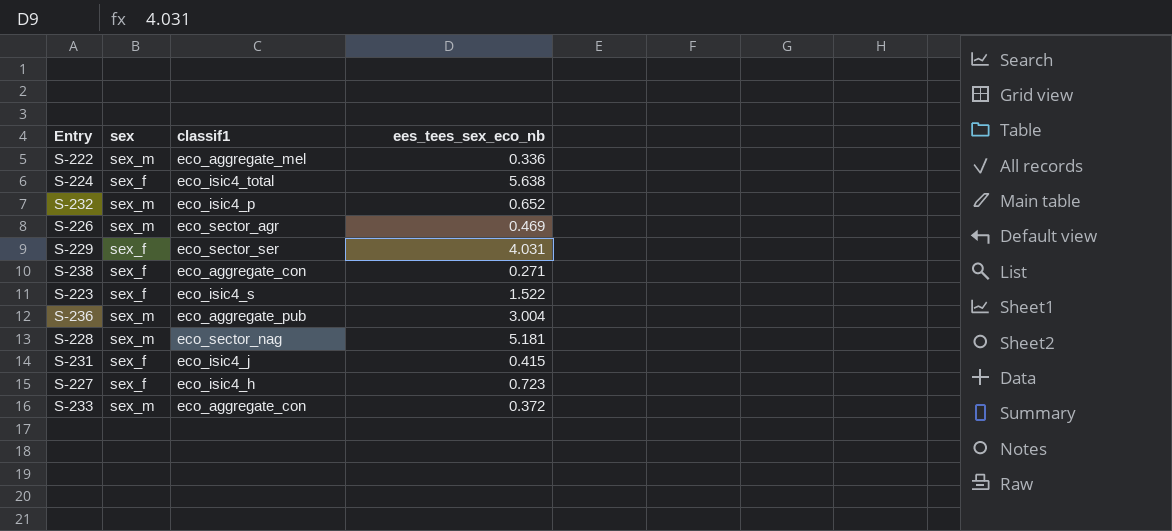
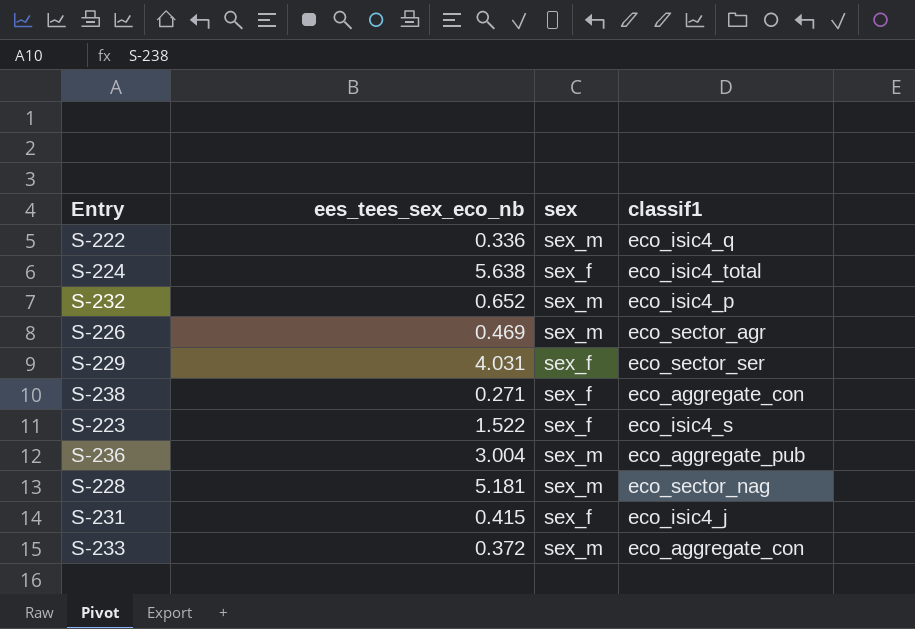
column ees_tees_sex_eco_nb | position: 4 -> 2
row S-227: sex_f | eco_isic4_h | 0.723 -> none
S-222 | classif1: eco_aggregate_mel -> eco_isic4_q

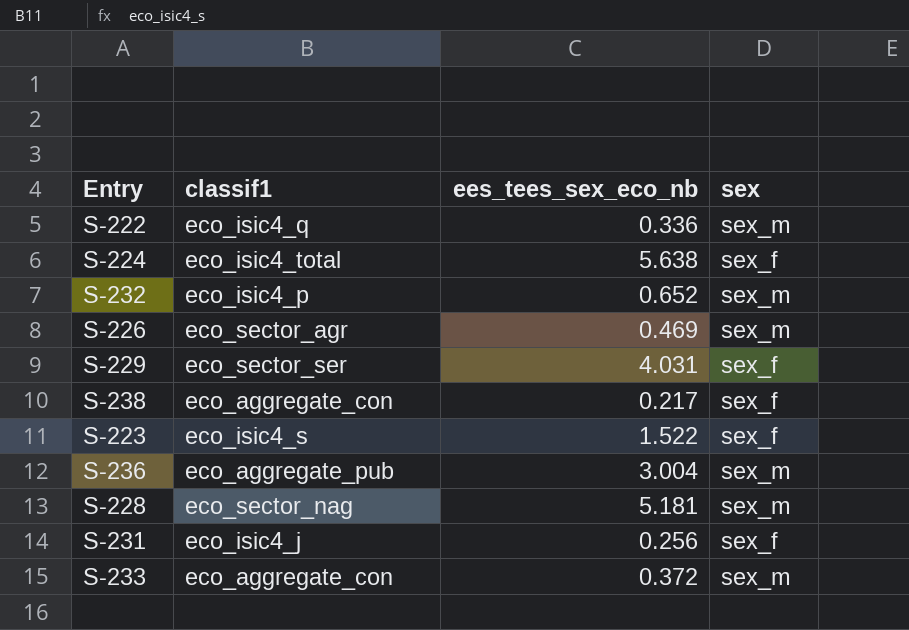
column classif1 | position: 4 -> 2
S-238 | ees_tees_sex_eco_nb: 0.271 -> 0.217
S-231 | ees_tees_sex_eco_nb: 0.415 -> 0.256

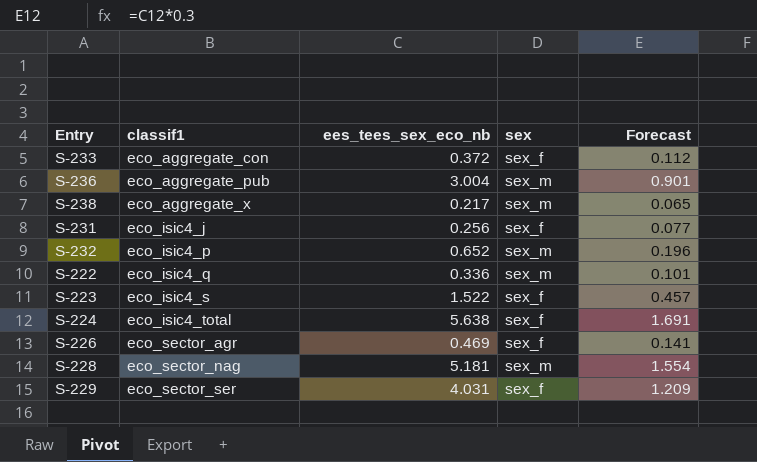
row order: none -> classif1 ascending
column Forecast | formula: none -> [ees_tees_sex_eco_nb] * 0.3
S-233 | sex: sex_m -> sex_f
S-238 | classif1: eco_aggregate_con -> eco_aggregate_x
S-238 | sex: sex_f -> sex_m
S-226 | sex: sex_m -> sex_f

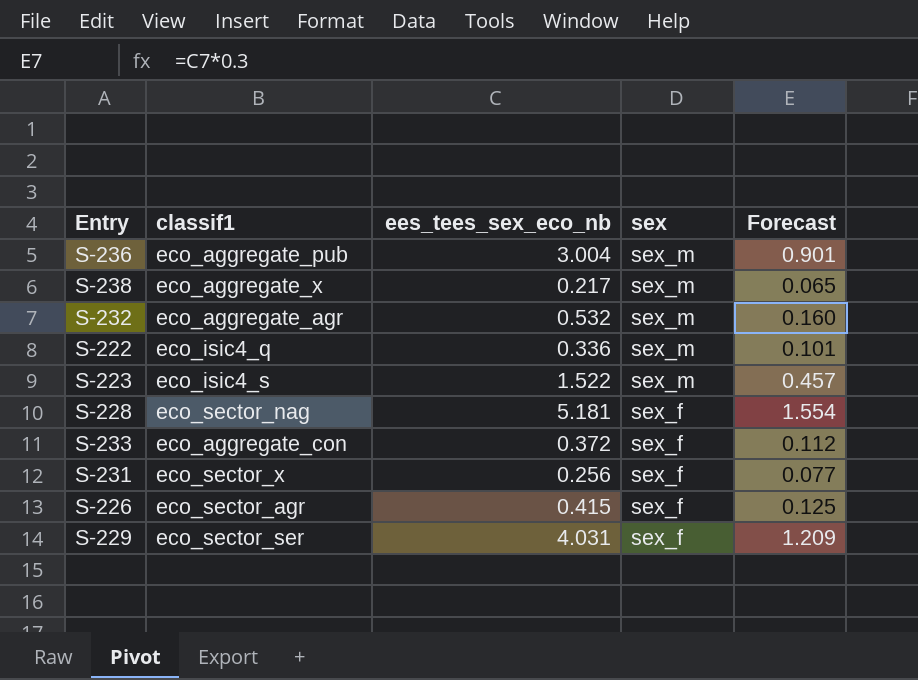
row order: classif1 ascending -> sex descending
row S-224: eco_isic4_total | 5.638 | sex_f | 1.691 -> none
S-232 | classif1: eco_isic4_p -> eco_aggregate_agr
S-232 | ees_tees_sex_eco_nb: 0.652 -> 0.532
S-232 | Forecast: 0.196 -> 0.160
S-223 | sex: sex_f -> sex_m
S-228 | sex: sex_m -> sex_f
S-231 | classif1: eco_isic4_j -> eco_sector_x
S-226 | ees_tees_sex_eco_nb: 0.469 -> 0.415
S-226 | Forecast: 0.141 -> 0.125

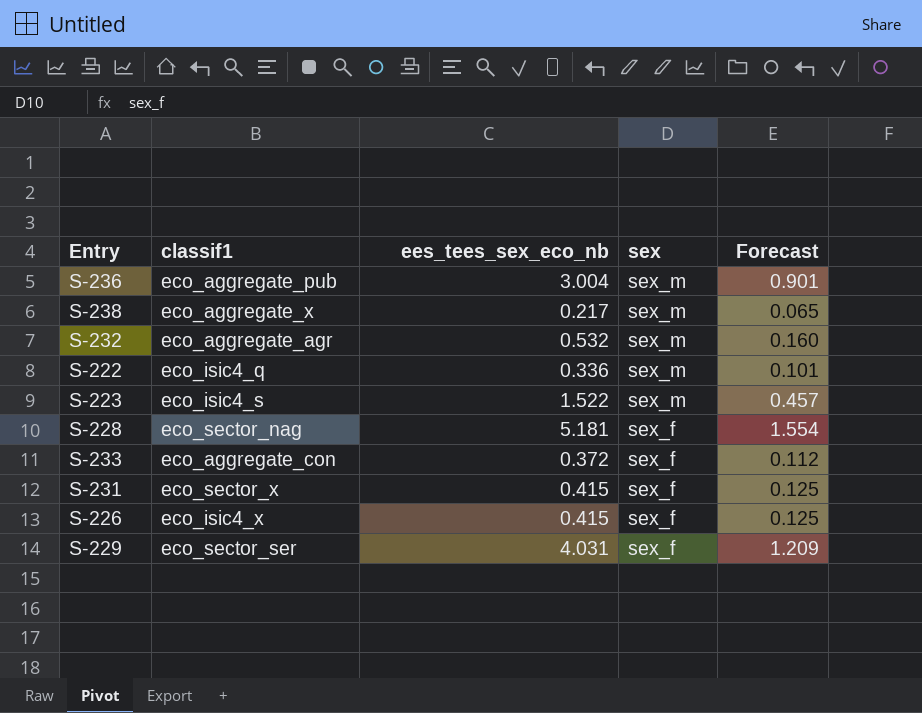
S-231 | ees_tees_sex_eco_nb: 0.256 -> 0.415
S-231 | Forecast: 0.077 -> 0.125
S-226 | classif1: eco_sector_agr -> eco_isic4_x

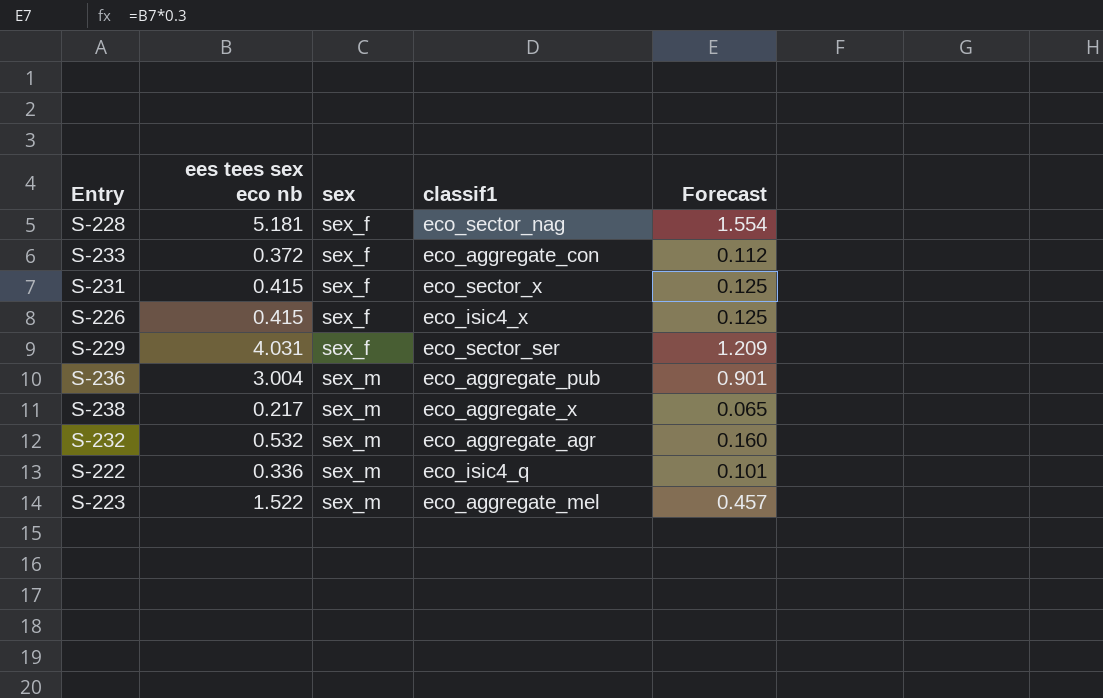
row order: sex descending -> sex ascending
column name: ees_tees_sex_eco_nb -> ees tees sex eco nb
column classif1 | position: 2 -> 4
S-223 | classif1: eco_isic4_s -> eco_aggregate_mel

